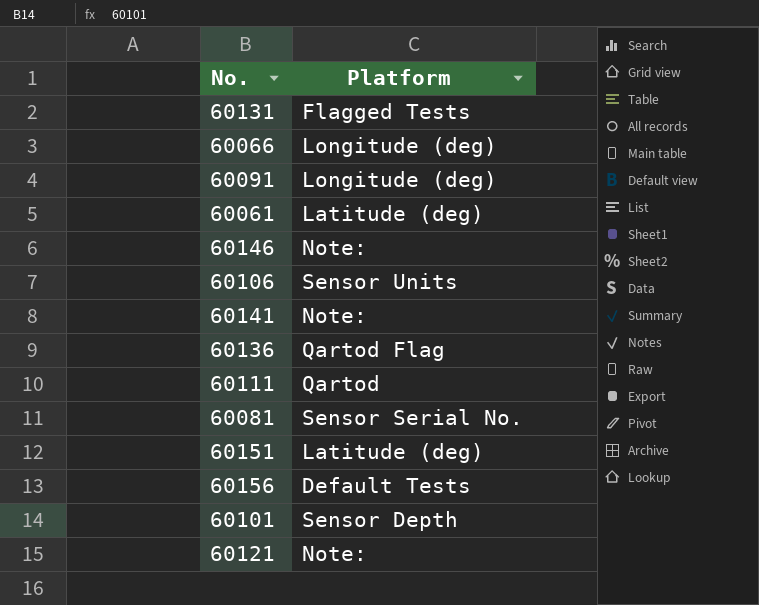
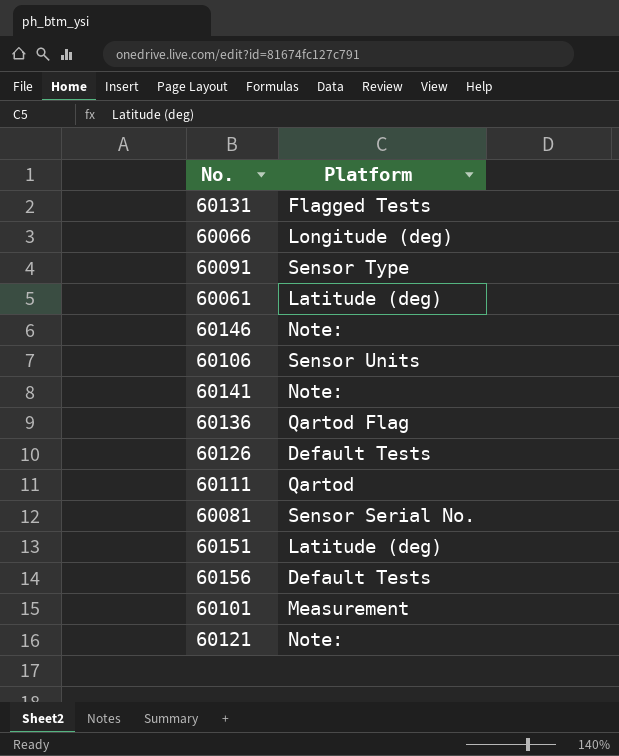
60091 | Platform: Longitude (deg) -> Sensor Type
row 60126: none -> Default Tests
60101 | Platform: Sensor Depth -> Measurement

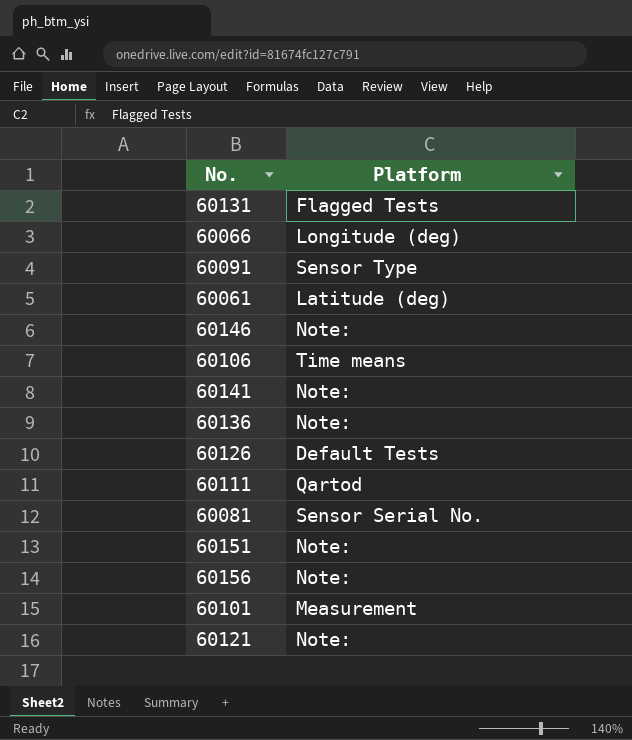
60106 | Platform: Sensor Units -> Time means
60136 | Platform: Qartod Flag -> Note:
60151 | Platform: Latitude (deg) -> Note:
60156 | Platform: Default Tests -> Note:

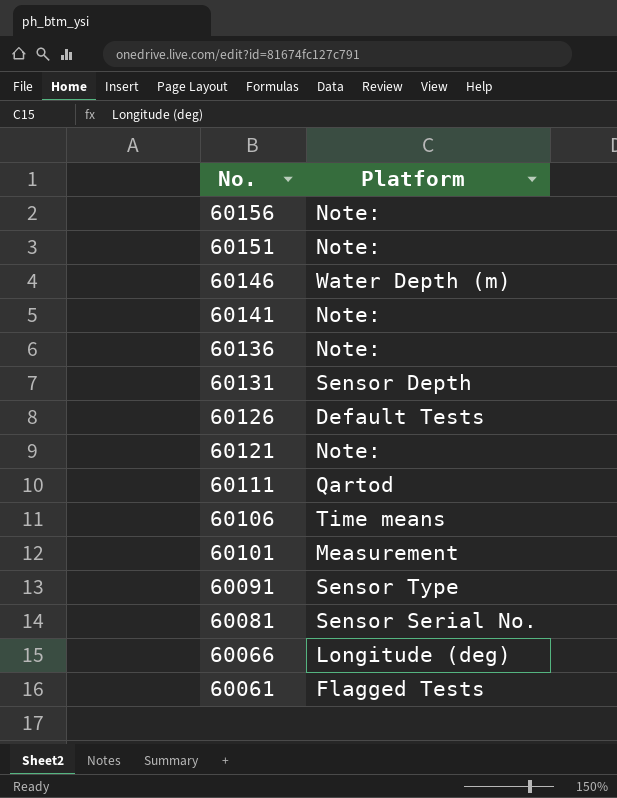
row order: none -> No. descending
60146 | Platform: Note: -> Water Depth (m)
60131 | Platform: Flagged Tests -> Sensor Depth
60061 | Platform: Latitude (deg) -> Flagged Tests

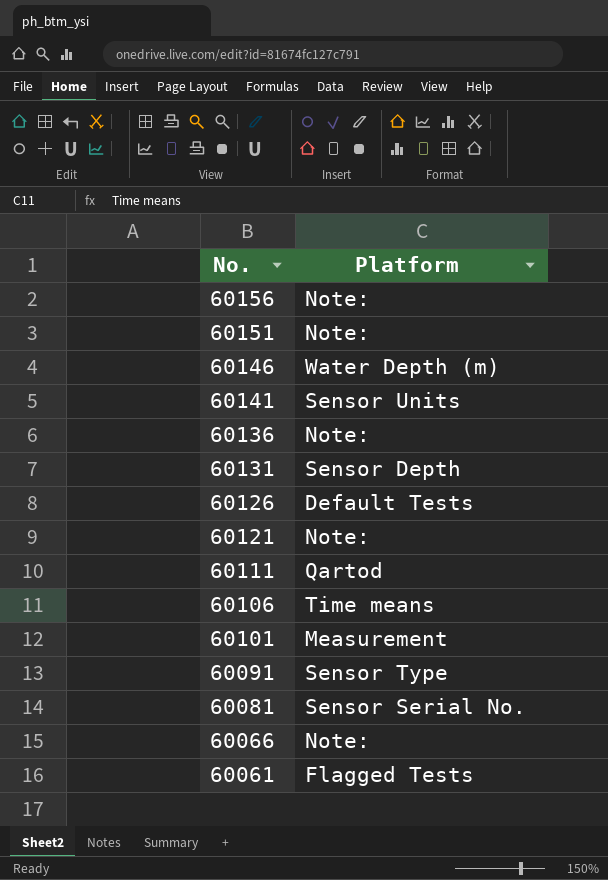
60141 | Platform: Note: -> Sensor Units
60066 | Platform: Longitude (deg) -> Note:

